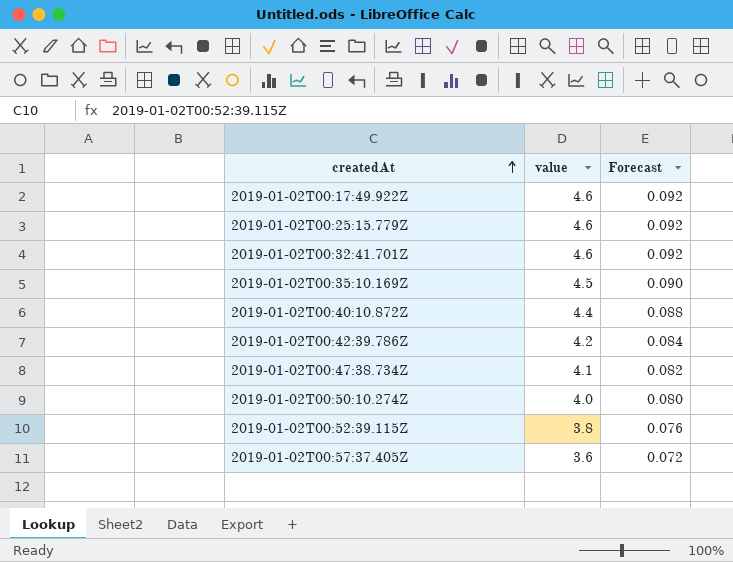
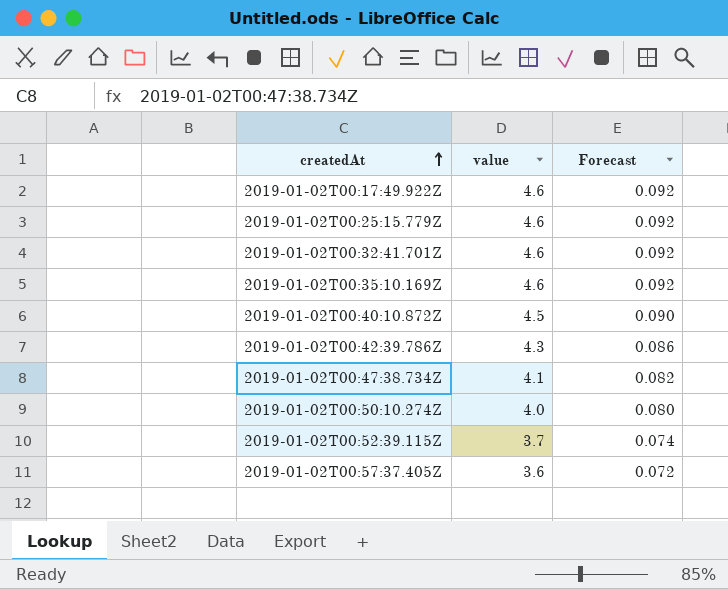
2019-01-02T00:35:10.169Z | value: 4.5 -> 4.6
2019-01-02T00:35:10.169Z | Forecast: 0.090 -> 0.092
2019-01-02T00:40:10.872Z | value: 4.4 -> 4.5
2019-01-02T00:40:10.872Z | Forecast: 0.088 -> 0.090
2019-01-02T00:42:39.786Z | value: 4.2 -> 4.3
2019-01-02T00:42:39.786Z | Forecast: 0.084 -> 0.086
2019-01-02T00:52:39.115Z | value: 3.8 -> 3.7
2019-01-02T00:52:39.115Z | Forecast: 0.076 -> 0.074

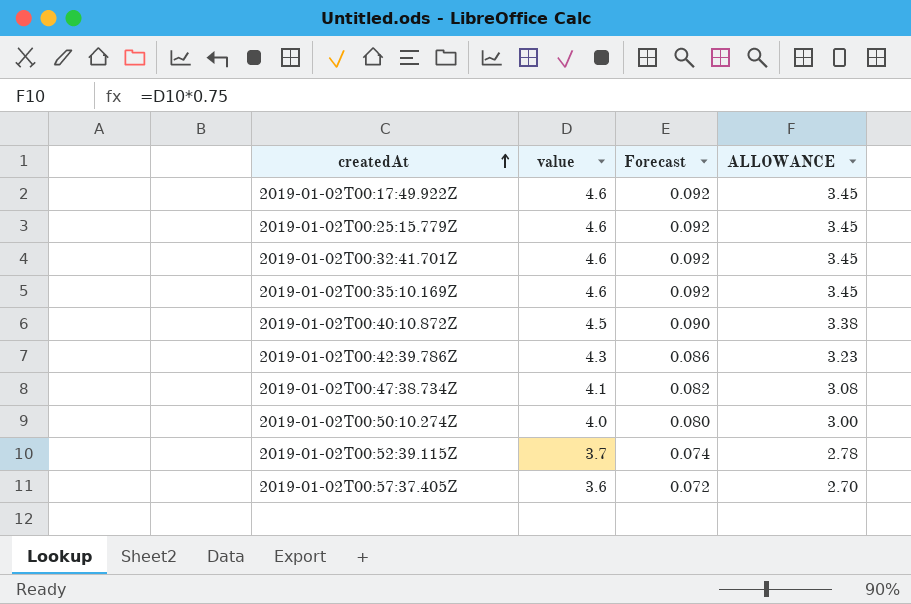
column ALLOWANCE | formula: none -> [value] * 0.75

